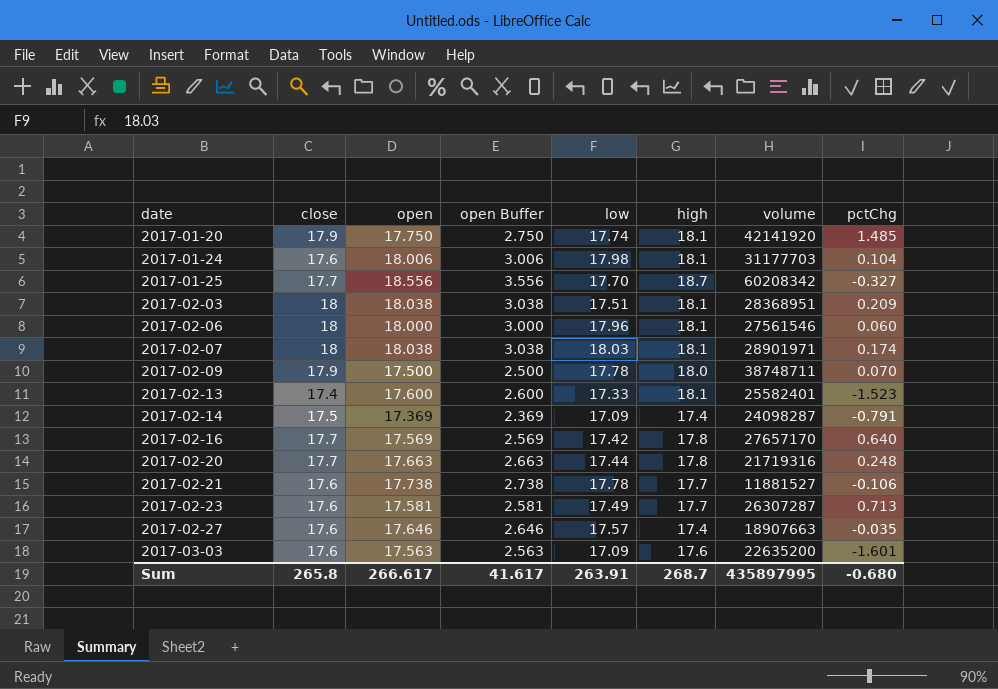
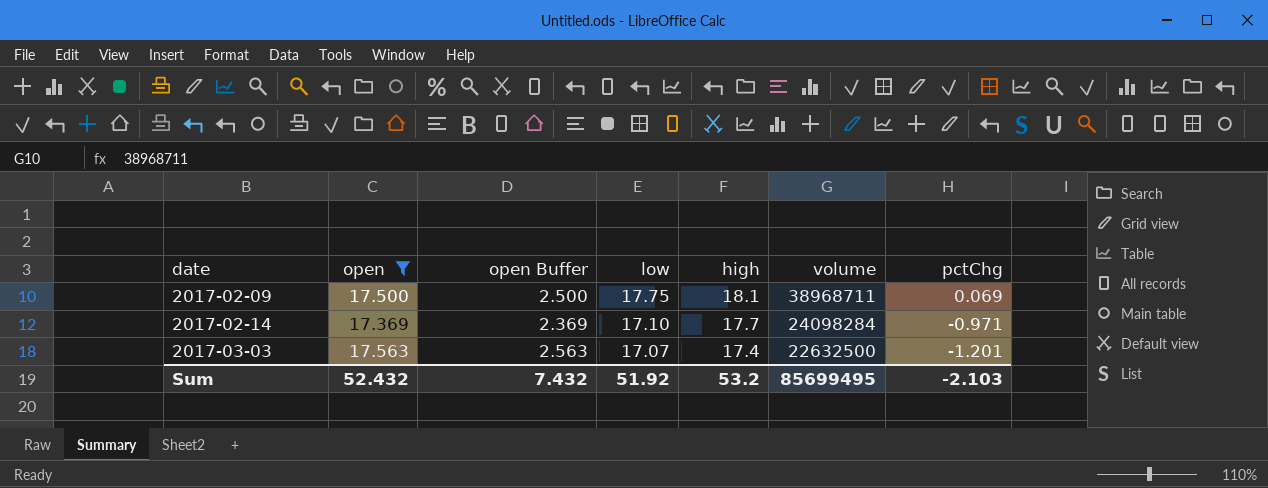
filter: none -> open <= 17.563
column close | position: 2 -> none
2017-02-09 | low: 17.78 -> 17.75
2017-02-09 | high: 18.0 -> 18.1
2017-02-09 | volume: 38748711 -> 38968711
2017-02-09 | pctChg: 0.070 -> 0.069
2017-02-14 | low: 17.09 -> 17.10
2017-02-14 | high: 17.4 -> 17.7
2017-02-14 | volume: 24098287 -> 24098284
2017-02-14 | pctChg: -0.791 -> -0.971
2017-03-03 | low: 17.09 -> 17.07
2017-03-03 | high: 17.6 -> 17.4
2017-03-03 | volume: 22635200 -> 22632500
2017-03-03 | pctChg: -1.601 -> -1.201
Sum | open: 266.617 -> 52.432
Sum | open Buffer: 41.617 -> 7.432
Sum | low: 263.91 -> 51.92
Sum | high: 268.7 -> 53.2
Sum | volume: 435897995 -> 85699495
Sum | pctChg: -0.680 -> -2.103

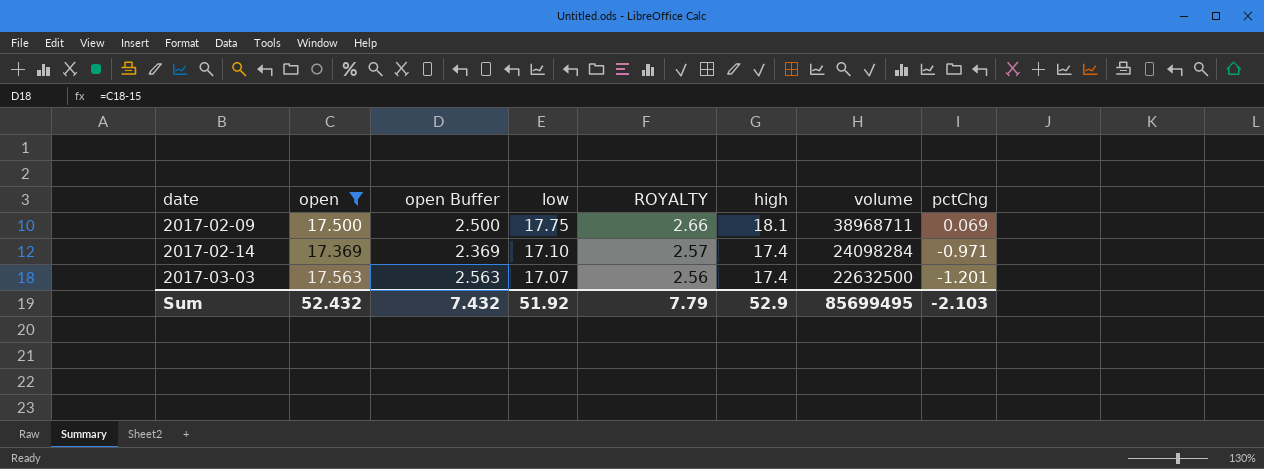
column ROYALTY | formula: none -> [low] * 0.15
2017-02-14 | high: 17.7 -> 17.4
Sum | high: 53.2 -> 52.9

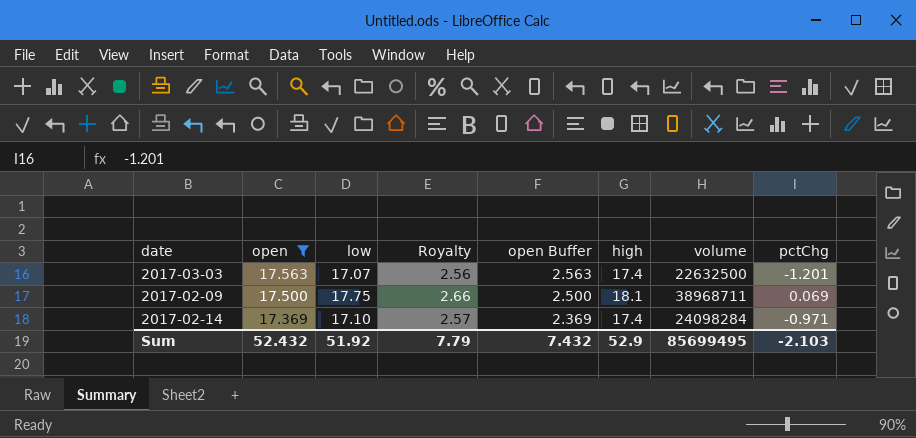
row order: date ascending -> open descending
column name: ROYALTY -> Royalty
column open Buffer | position: 3 -> 5

